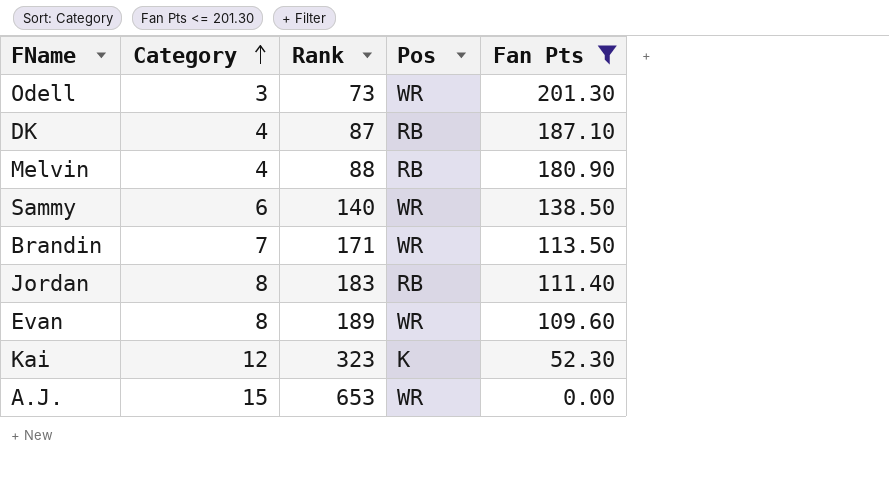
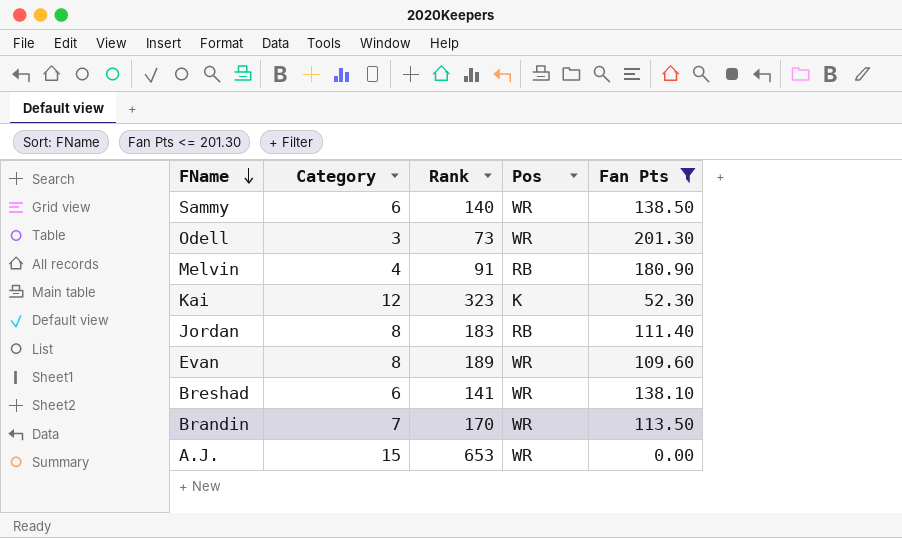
row order: Category ascending -> FName descending
row DK: 4 | 87 | RB | 187.10 -> none
Melvin | Rank: 88 -> 91
row Breshad: none -> 6 | 141 | WR | 138.10
Brandin | Rank: 171 -> 170

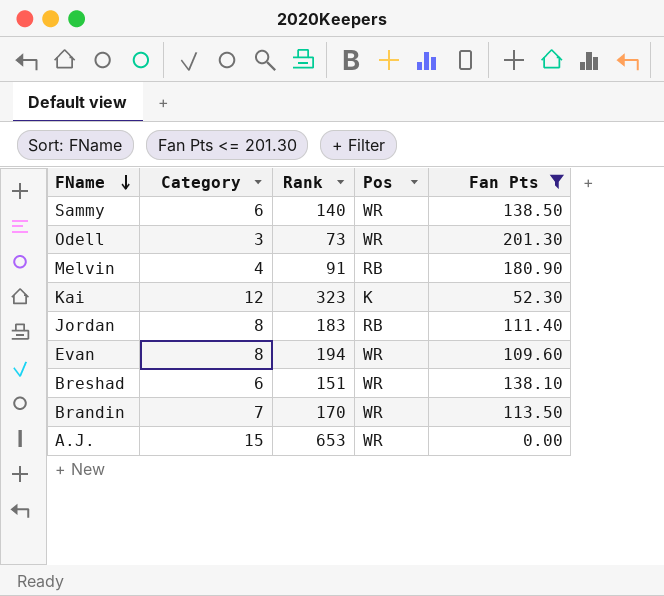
Evan | Rank: 189 -> 194
Breshad | Rank: 141 -> 151

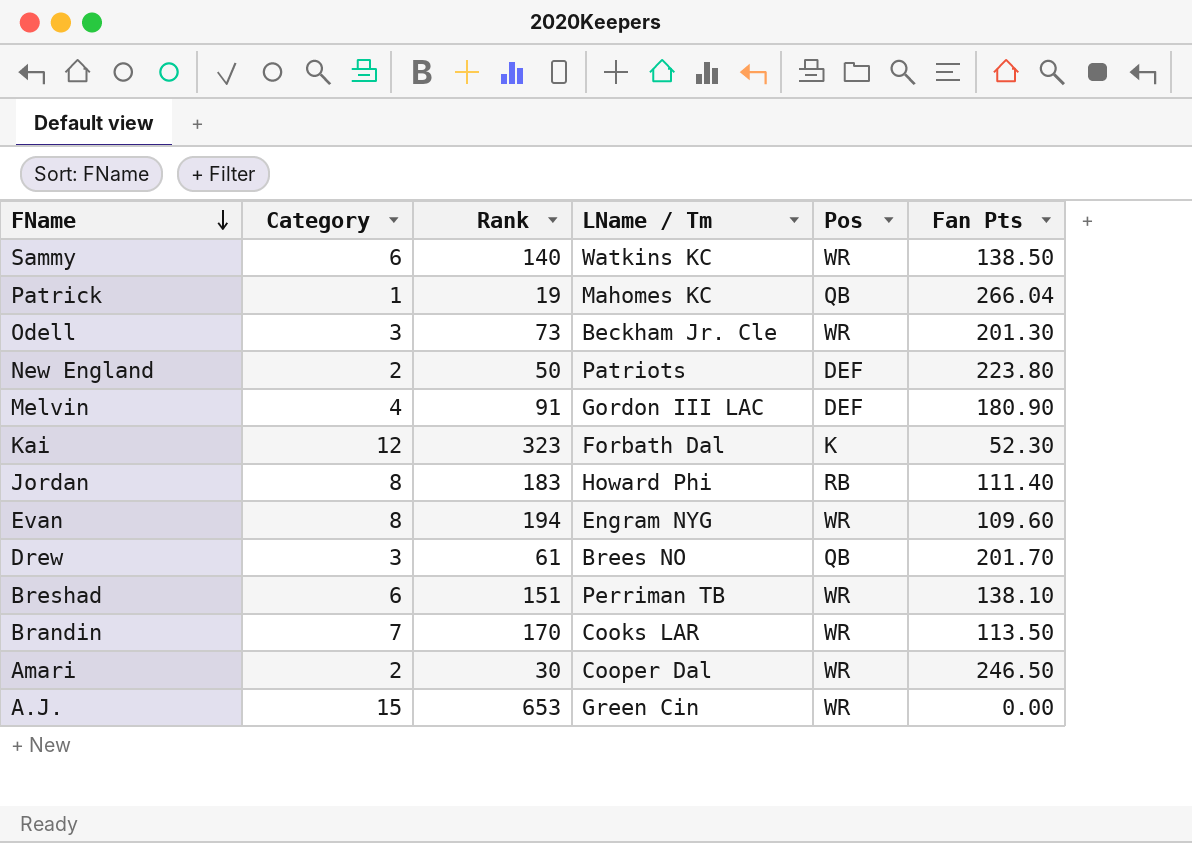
filter: Fan Pts <= 201.30 -> none
column LName / Tm | position: none -> 4
Melvin | Pos: RB -> DEF

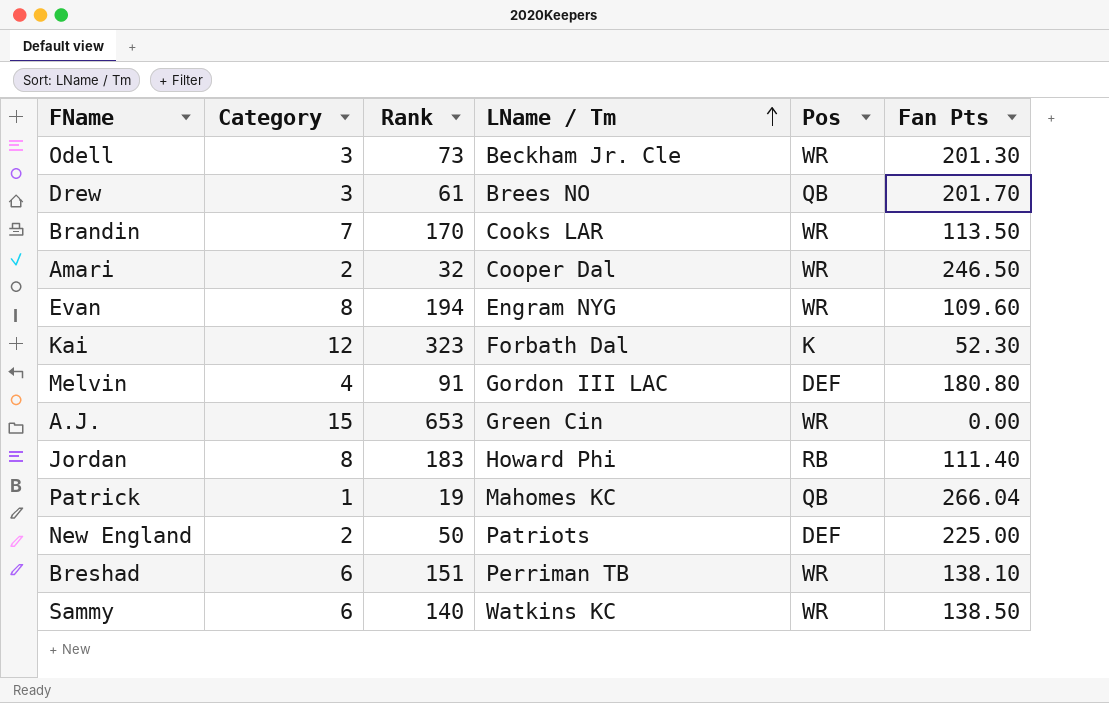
row order: FName descending -> LName / Tm ascending
Amari | Rank: 30 -> 32
Melvin | Fan Pts: 180.90 -> 180.80
New England | Fan Pts: 223.80 -> 225.00

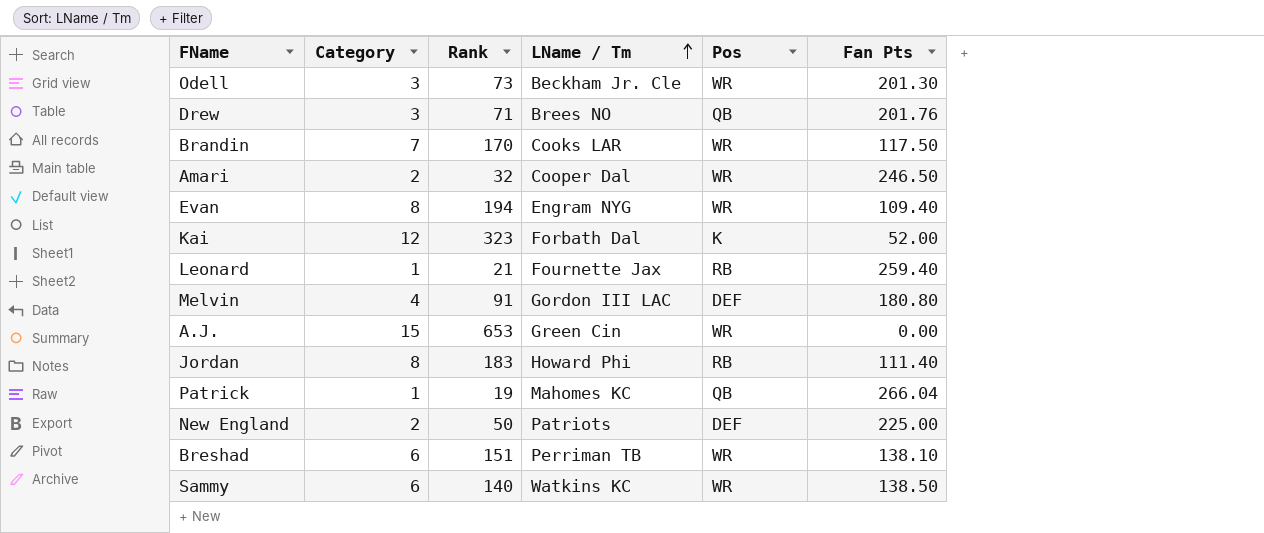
Drew | Rank: 61 -> 71
Drew | Fan Pts: 201.70 -> 201.76
Brandin | Fan Pts: 113.50 -> 117.50
Evan | Fan Pts: 109.60 -> 109.40
Kai | Fan Pts: 52.30 -> 52.00
row Leonard: none -> 1 | 21 | Fournette Jax | RB | 259.40

